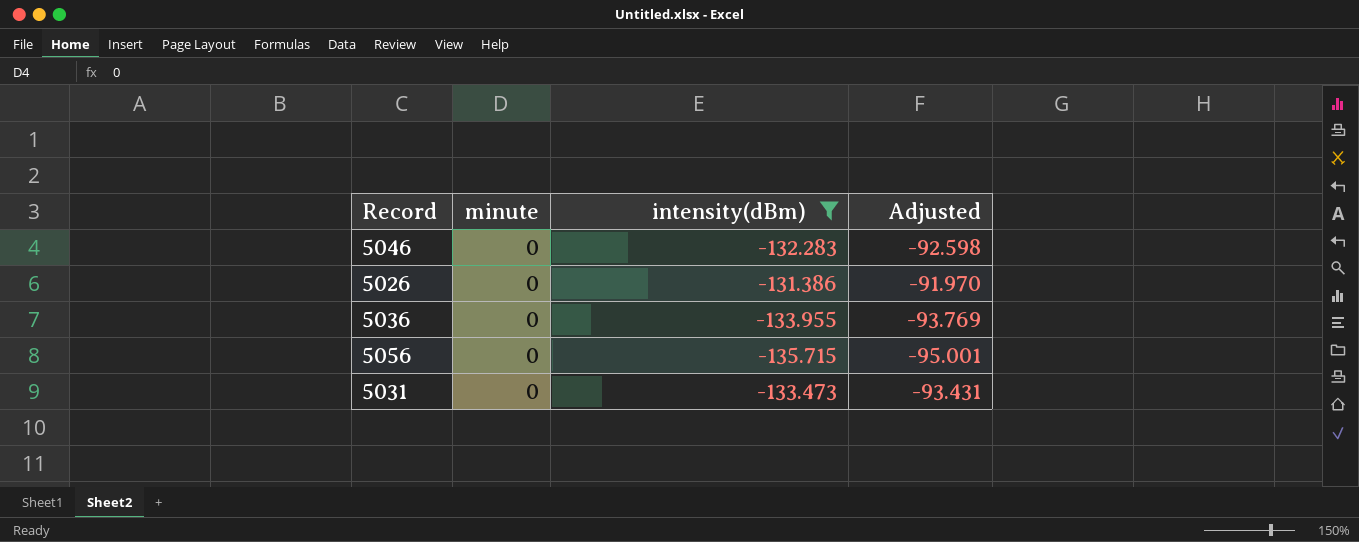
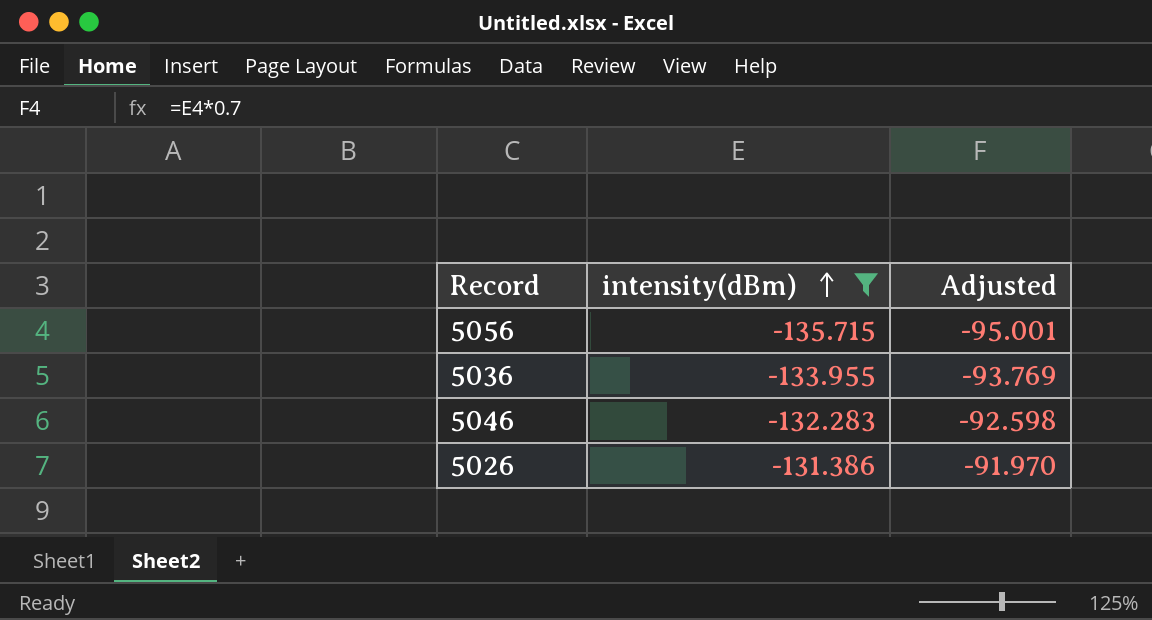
row order: none -> intensity(dBm) ascending
column minute | position: 2 -> none
row 5031: 0 | -133.473 | -93.431 -> none

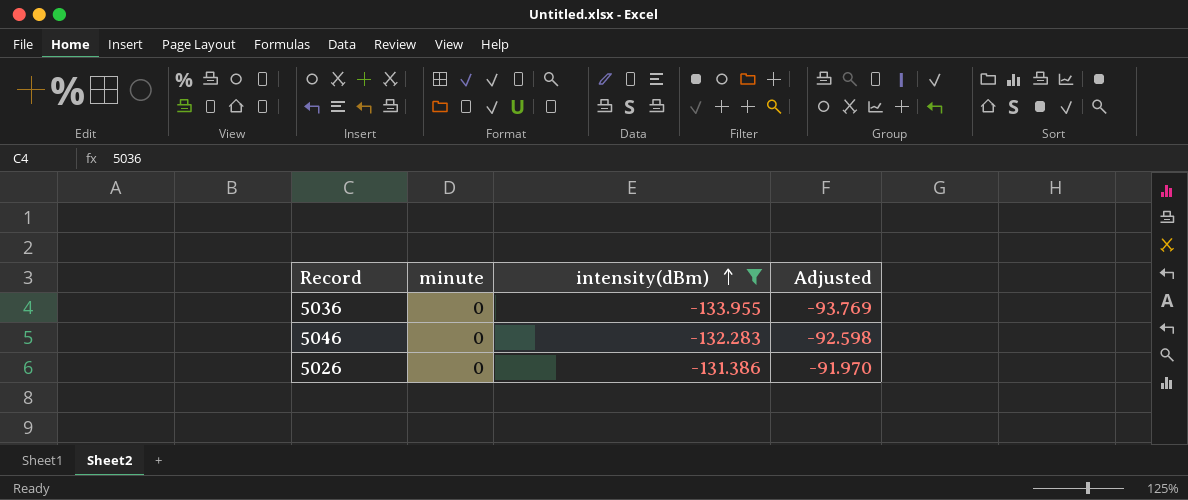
column minute | position: none -> 2
row 5056: -135.715 | -95.001 -> none

